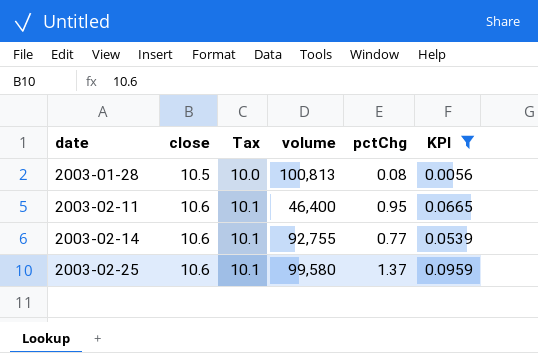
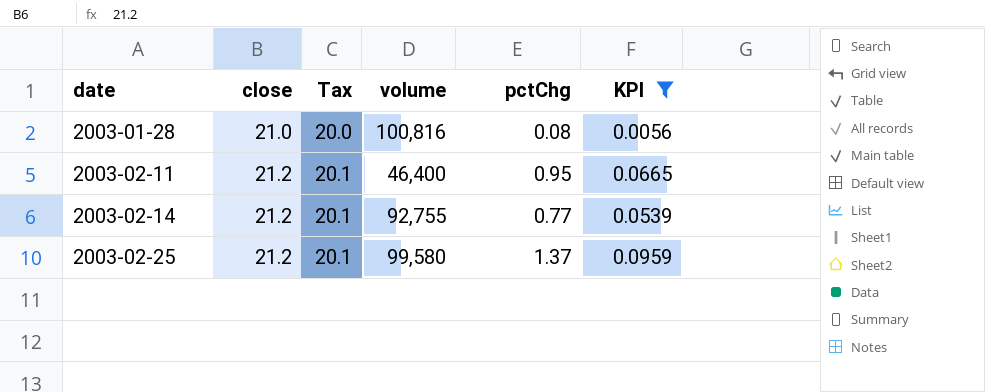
2003-01-28 | close: 10.5 -> 21.0
2003-01-28 | Tax: 10.0 -> 20.0
2003-01-28 | volume: 100,813 -> 100,816
2003-02-11 | close: 10.6 -> 21.2
2003-02-11 | Tax: 10.1 -> 20.1
2003-02-14 | close: 10.6 -> 21.2
2003-02-14 | Tax: 10.1 -> 20.1
2003-02-25 | close: 10.6 -> 21.2
2003-02-25 | Tax: 10.1 -> 20.1

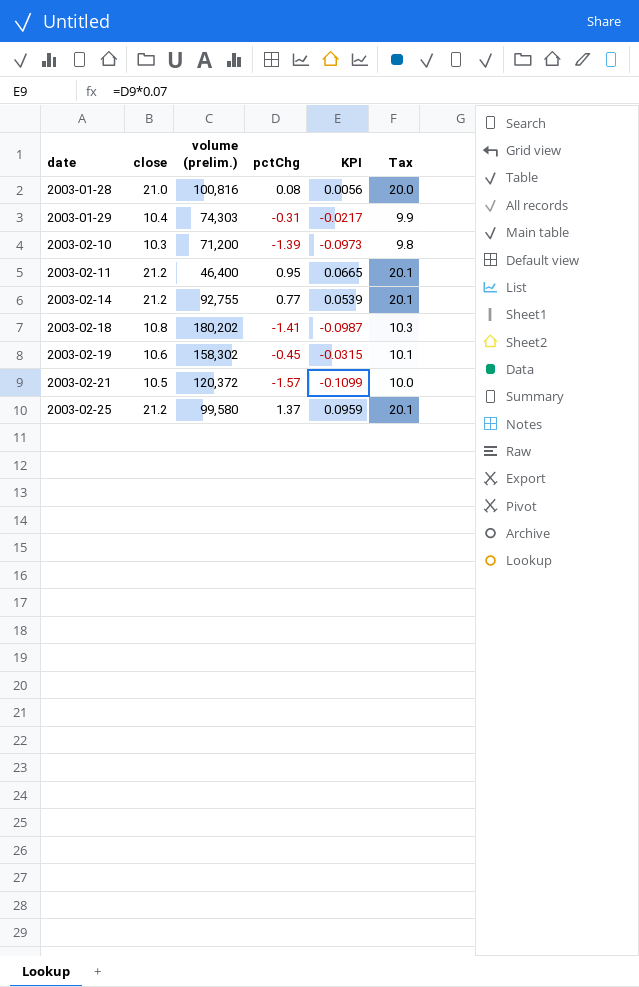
filter: KPI >= 0.0056 -> none
column name: volume -> volume (prelim.)
column Tax | position: 3 -> 6

